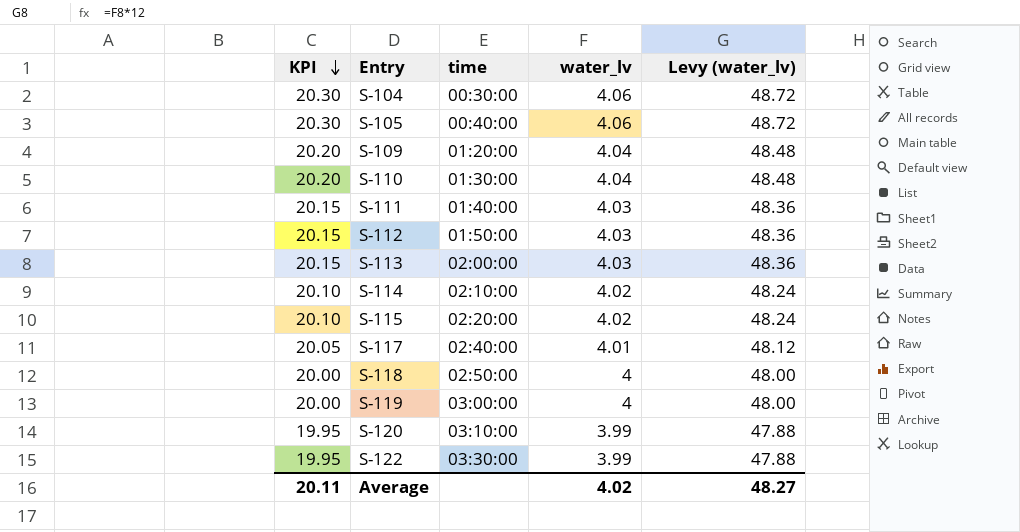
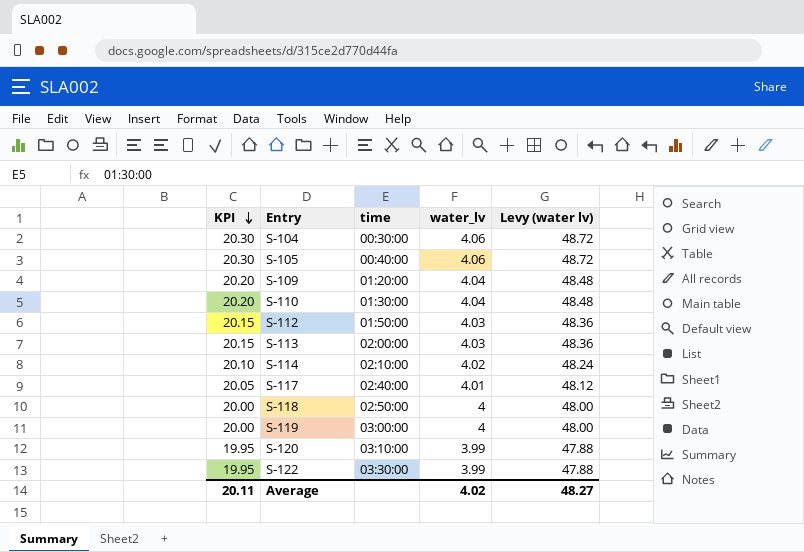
column name: Levy (water_lv) -> Levy (water lv)
row S-111: 20.15 | 01:40:00 | 4.03 | 48.36 -> none
row S-115: 20.10 | 02:20:00 | 4.02 | 48.24 -> none

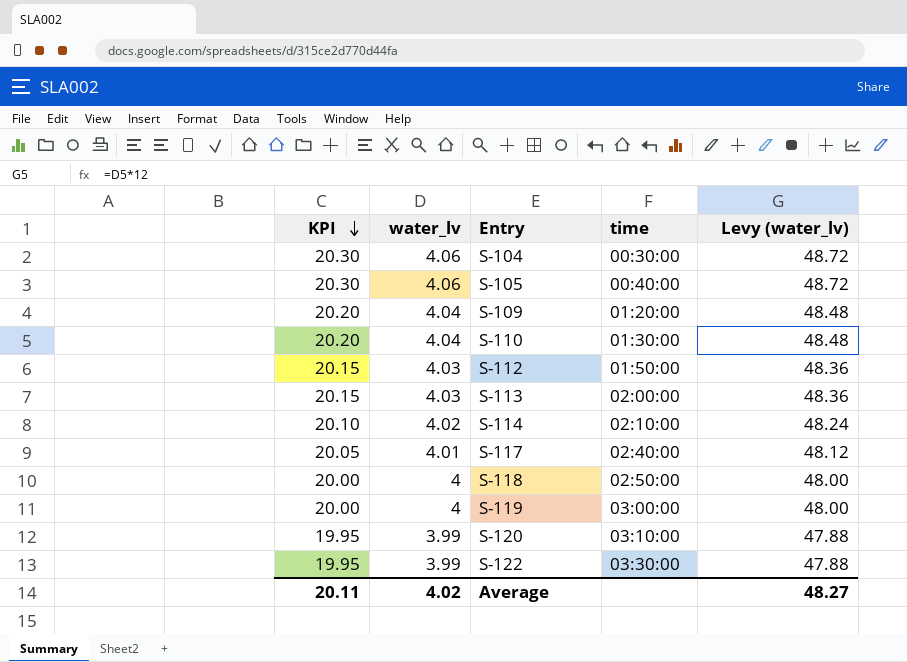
column water_lv | position: 4 -> 2
column name: Levy (water lv) -> Levy (water_lv)

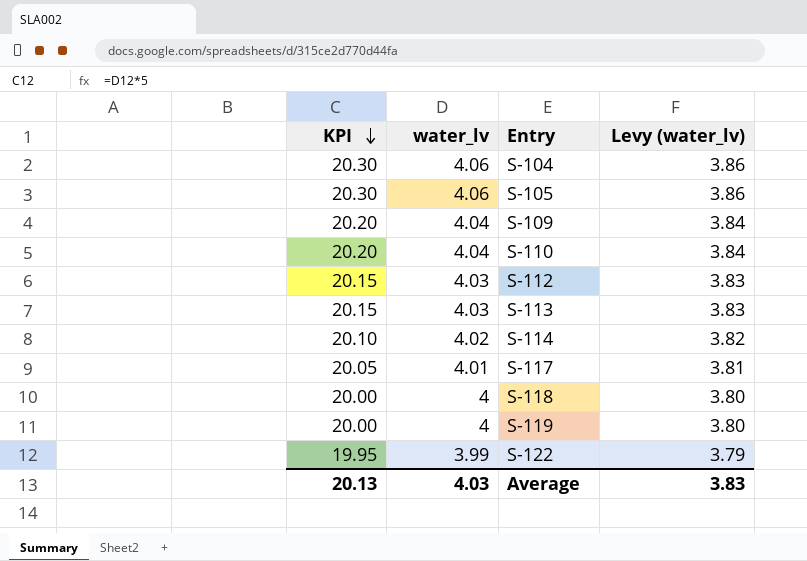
column time | position: 4 -> none
column Levy (water_lv) | formula: [water_lv] * 12 -> [water_lv] * 0.95
row S-120: 19.95 | 3.99 | 03:10:00 | 47.88 -> none
Average | KPI: 20.11 -> 20.13
Average | water_lv: 4.02 -> 4.03
Average | Levy (water_lv): 48.27 -> 3.83

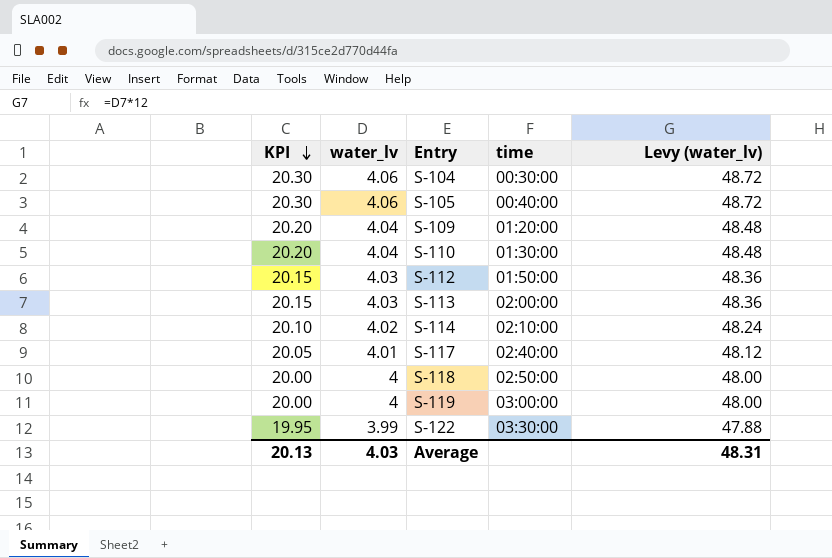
column time | position: none -> 4
column Levy (water_lv) | formula: [water_lv] * 0.95 -> [water_lv] * 12
Average | Levy (water_lv): 3.83 -> 48.31

